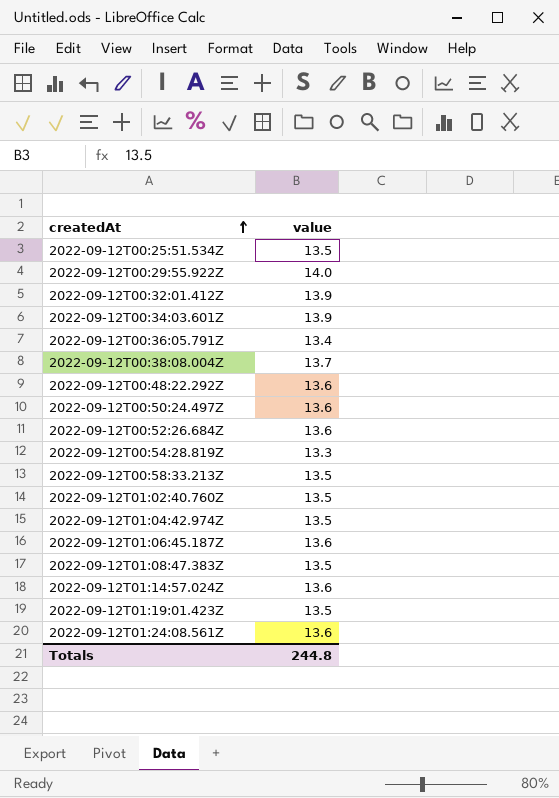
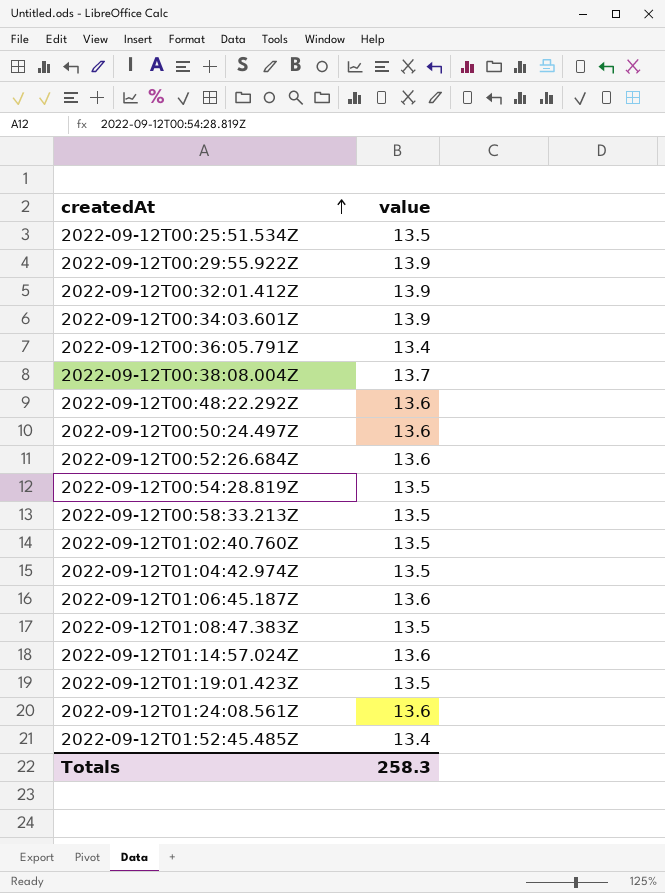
2022-09-12T00:29:55.922Z | value: 14.0 -> 13.9
2022-09-12T00:54:28.819Z | value: 13.3 -> 13.5
row 2022-09-12T01:52:45.485Z: none -> 13.4
Totals | value: 244.8 -> 258.3

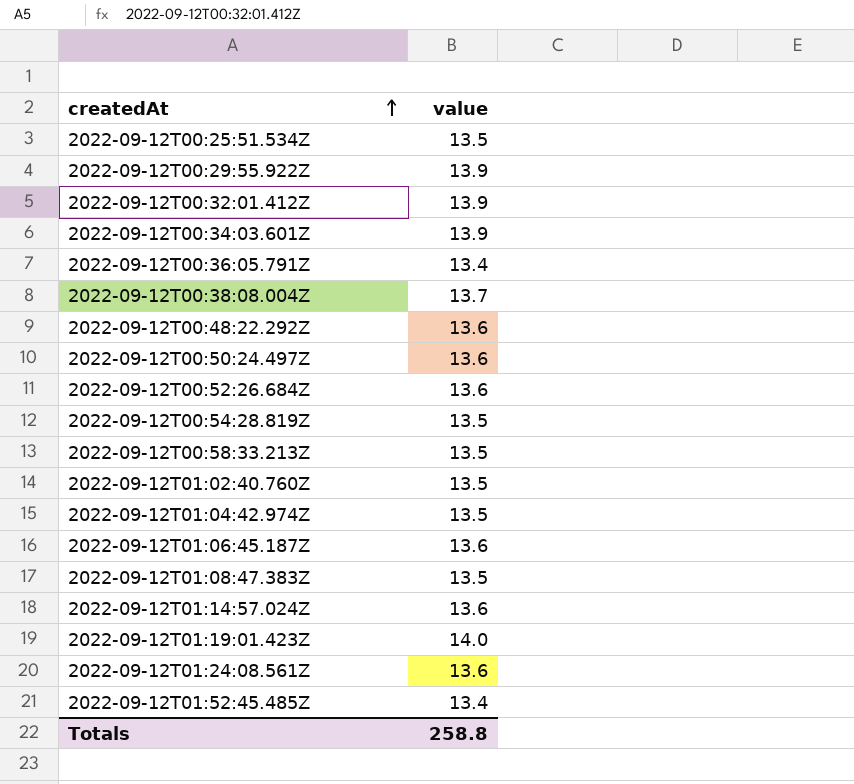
2022-09-12T01:19:01.423Z | value: 13.5 -> 14.0
Totals | value: 258.3 -> 258.8

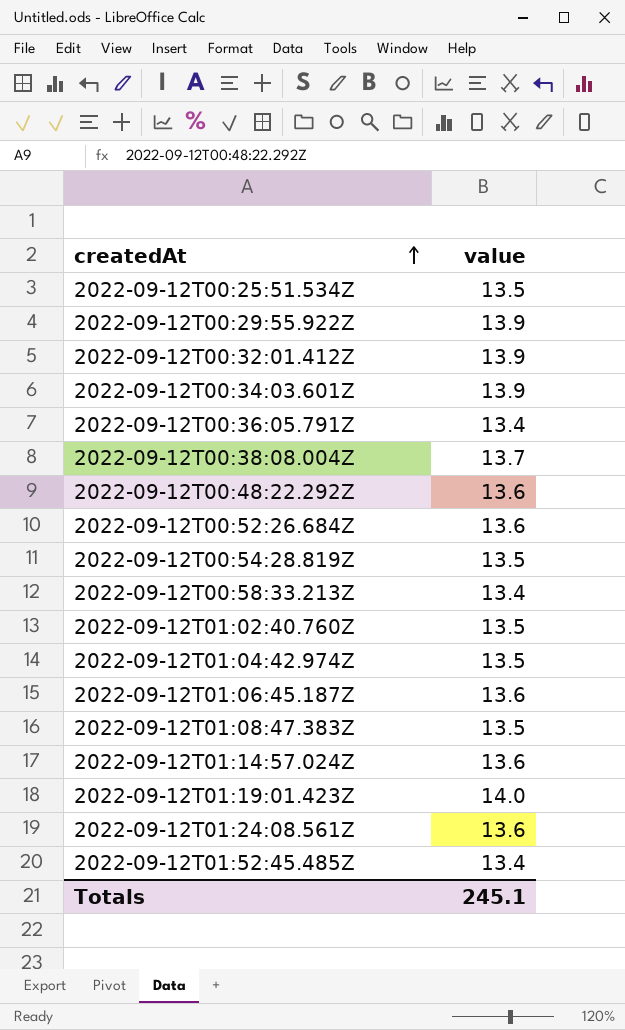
row 2022-09-12T00:50:24.497Z: 13.6 -> none
2022-09-12T00:58:33.213Z | value: 13.5 -> 13.4
Totals | value: 258.8 -> 245.1

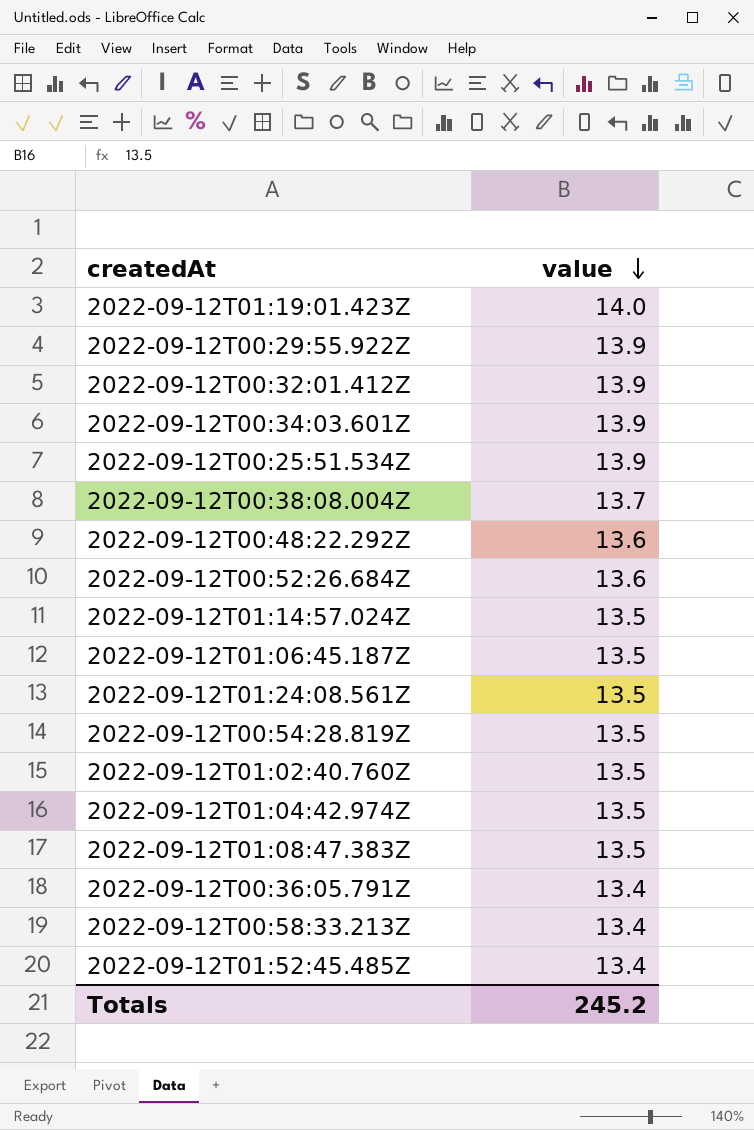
row order: createdAt ascending -> value descending
2022-09-12T00:25:51.534Z | value: 13.5 -> 13.9
2022-09-12T01:14:57.024Z | value: 13.6 -> 13.5
2022-09-12T01:06:45.187Z | value: 13.6 -> 13.5
2022-09-12T01:24:08.561Z | value: 13.6 -> 13.5
Totals | value: 245.1 -> 245.2

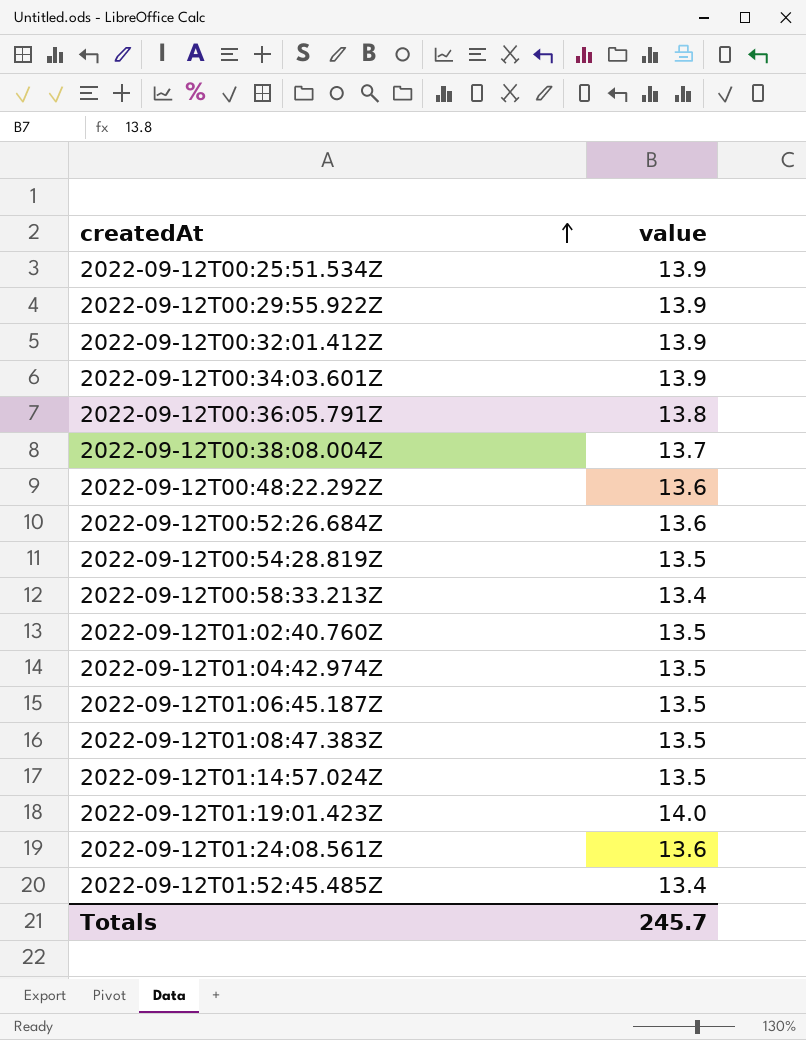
row order: value descending -> createdAt ascending
2022-09-12T00:36:05.791Z | value: 13.4 -> 13.8
2022-09-12T01:24:08.561Z | value: 13.5 -> 13.6
Totals | value: 245.2 -> 245.7

